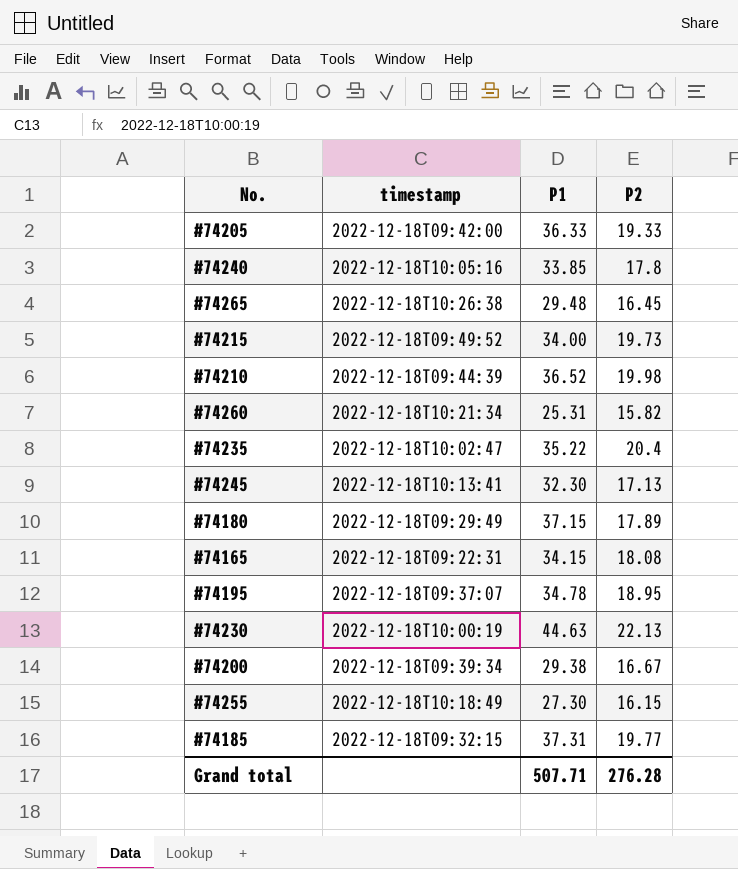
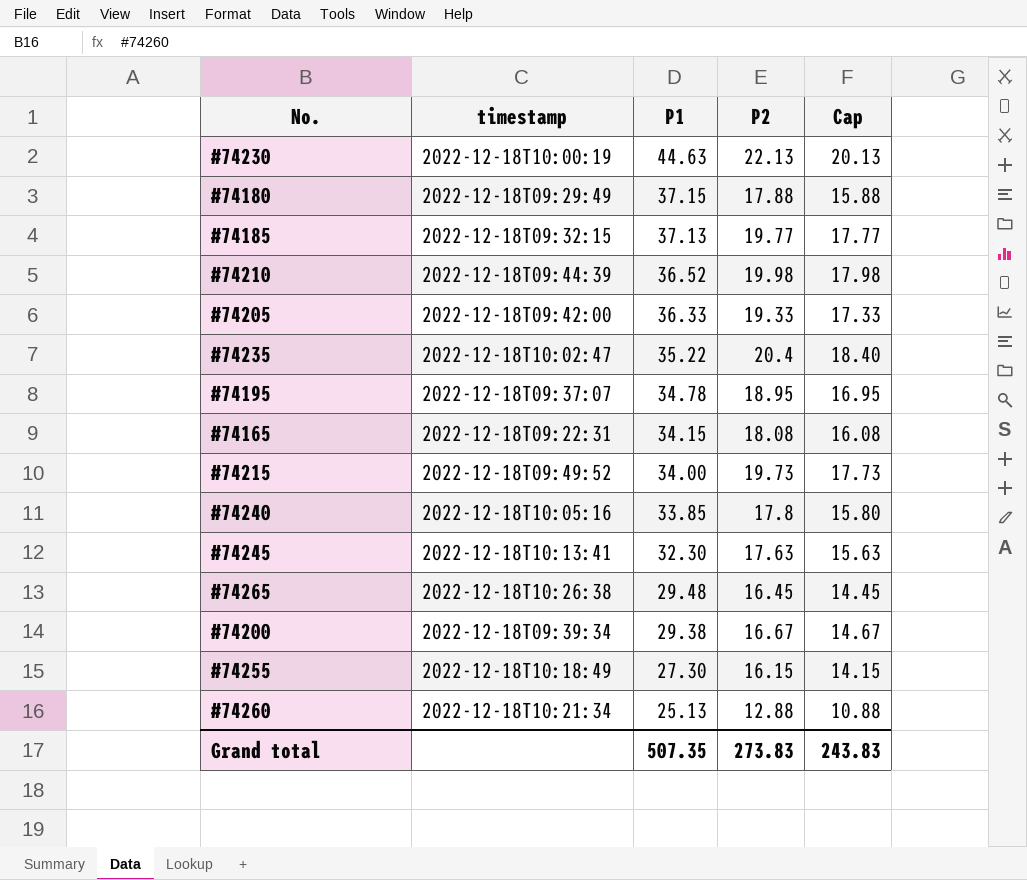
row order: none -> P1 descending
column Cap | formula: none -> [P2] - 2
#74180 | P2: 17.89 -> 17.88
#74185 | P1: 37.31 -> 37.13
#74245 | P2: 17.13 -> 17.63
#74260 | P1: 25.31 -> 25.13
#74260 | P2: 15.82 -> 12.88
Grand total | P1: 507.71 -> 507.35
Grand total | P2: 276.28 -> 273.83

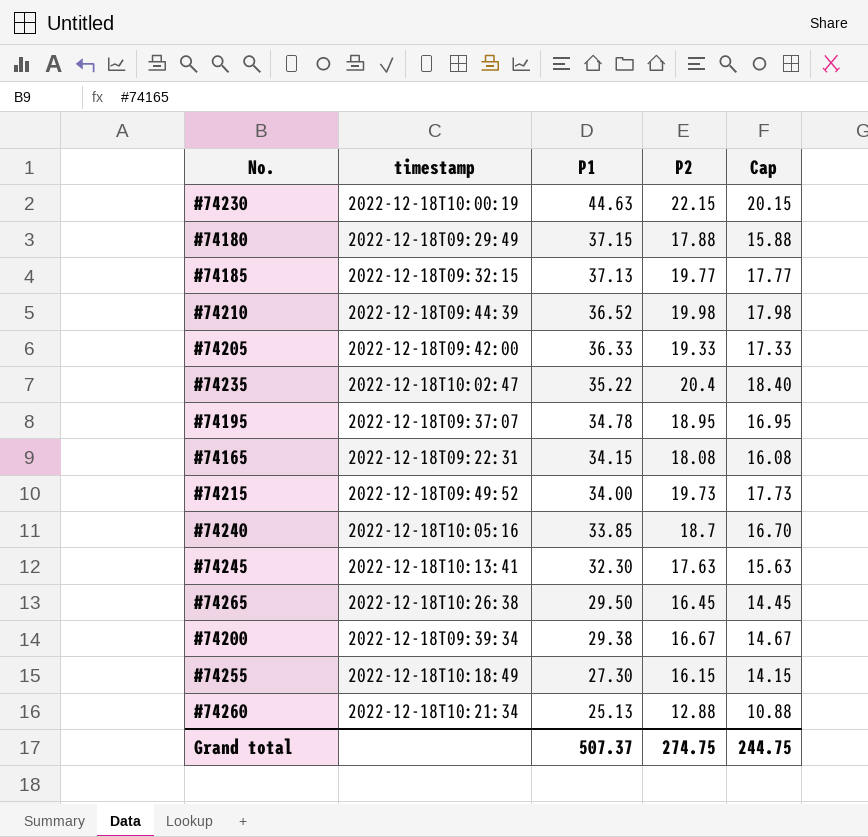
#74230 | P2: 22.13 -> 22.15
#74230 | Cap: 20.13 -> 20.15
#74240 | P2: 17.8 -> 18.7
#74240 | Cap: 15.80 -> 16.70
#74265 | P1: 29.48 -> 29.50
Grand total | P1: 507.35 -> 507.37
Grand total | P2: 273.83 -> 274.75
Grand total | Cap: 243.83 -> 244.75

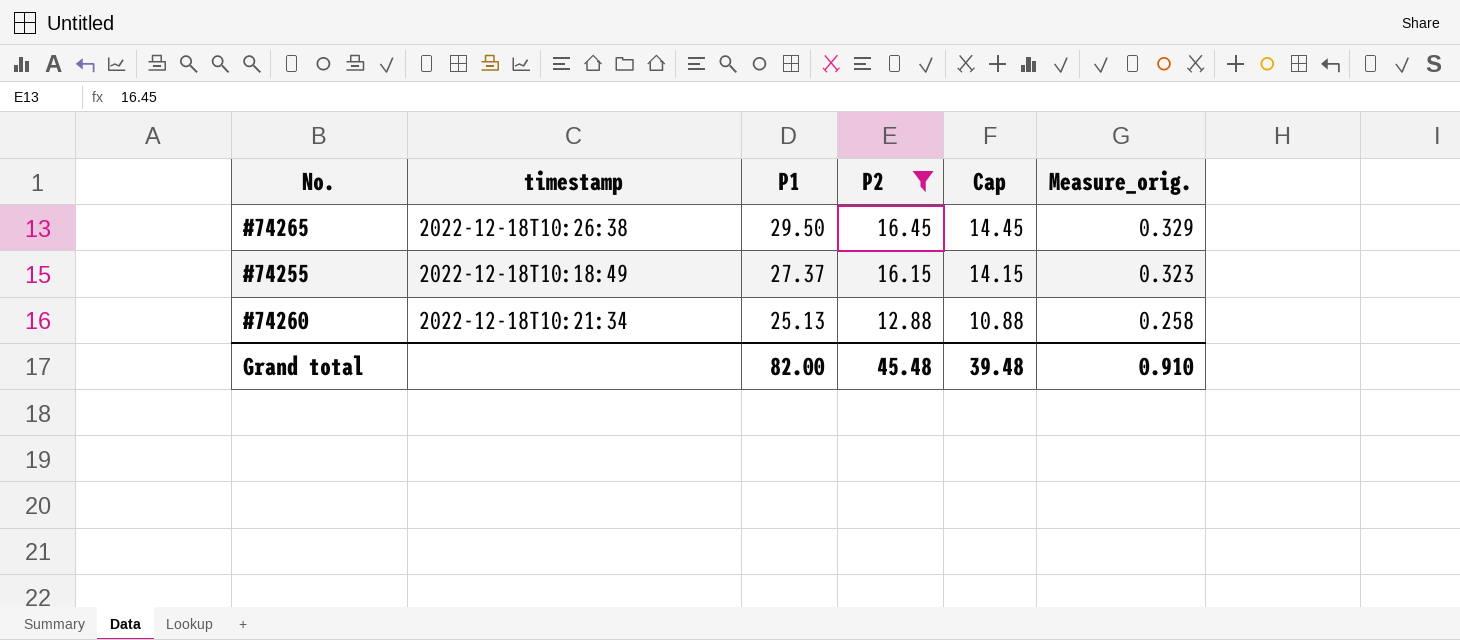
filter: none -> P2 <= 16.45
column Measure_orig. | formula: none -> [P2] * 0.02
#74255 | P1: 27.30 -> 27.37
Grand total | P1: 507.37 -> 82.00
Grand total | P2: 274.75 -> 45.48
Grand total | Cap: 244.75 -> 39.48

